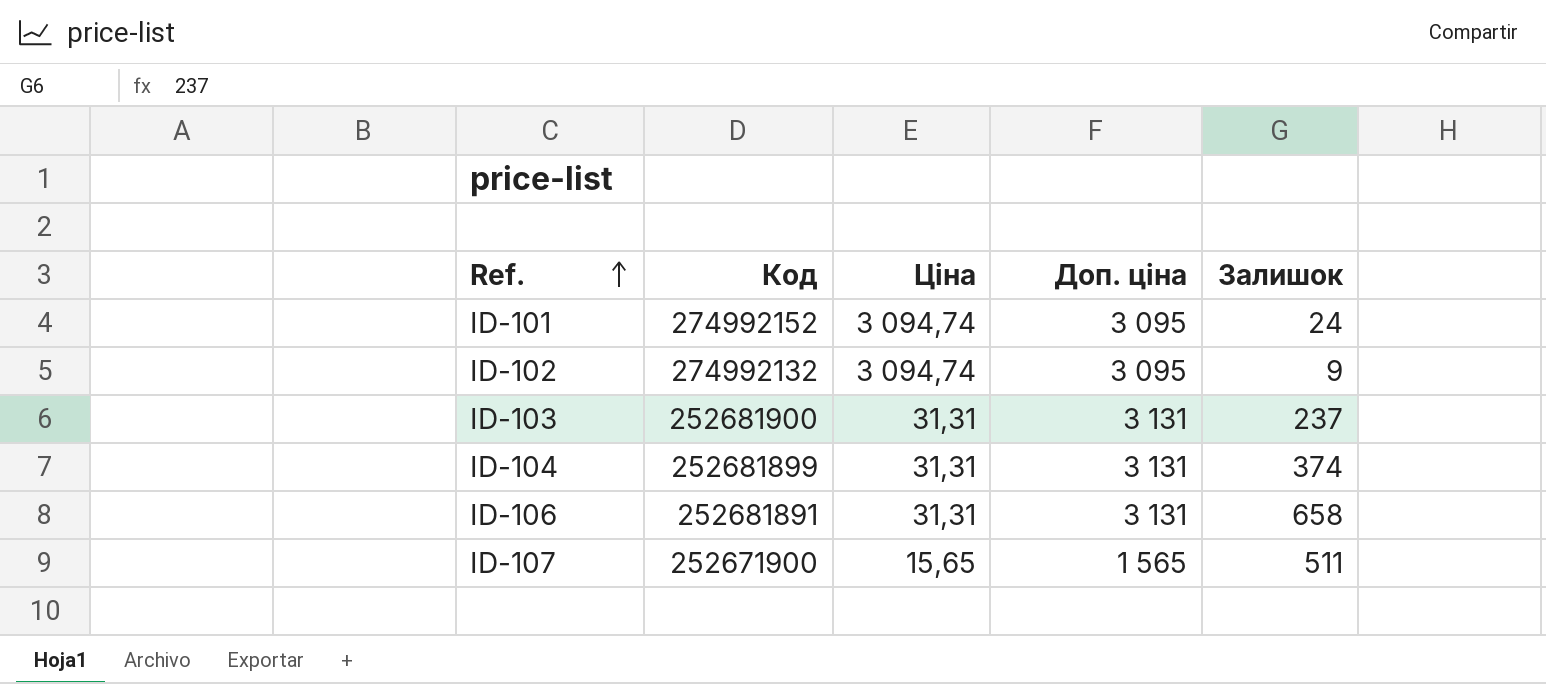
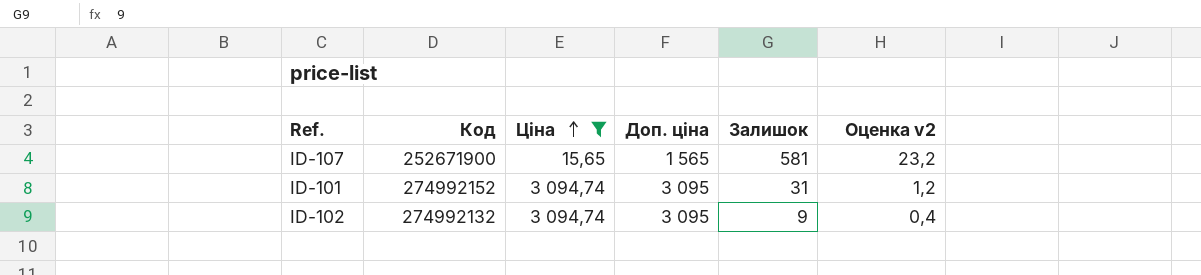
filter: none -> Ціна != 31,31
row order: Ref. ascending -> Ціна ascending
column Оценка v2 | formula: none -> [Залишок] * 0,04
ID-107 | Залишок: 511 -> 581
ID-101 | Залишок: 24 -> 31

